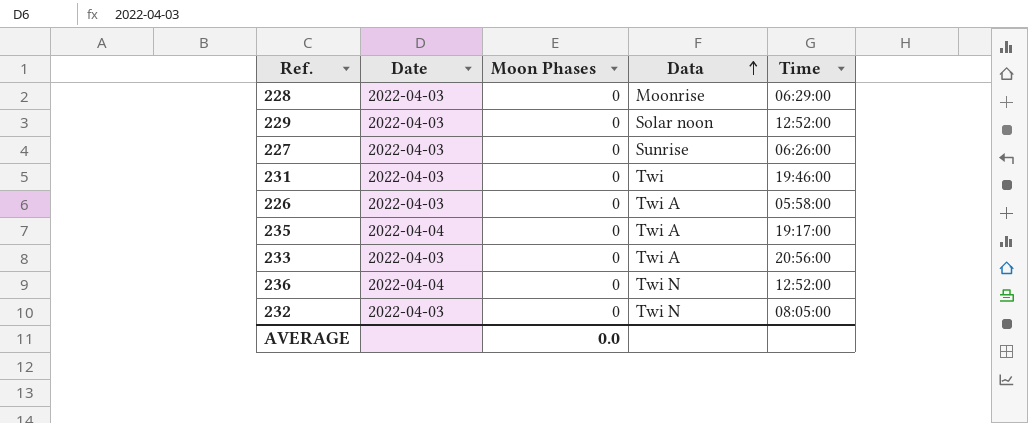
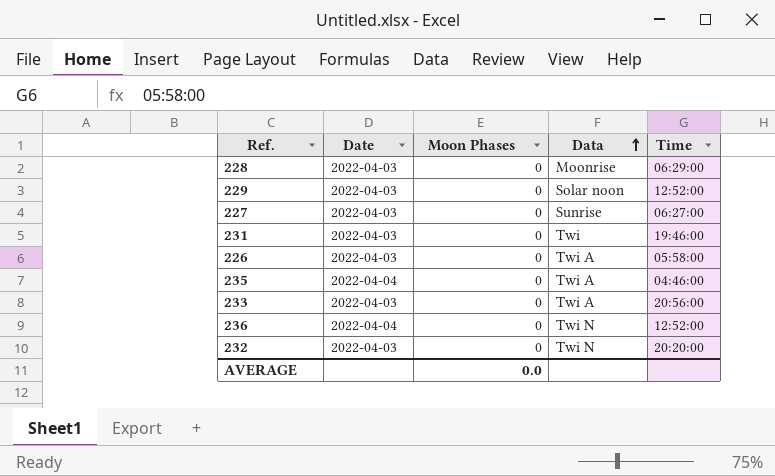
227 | Time: 06:26:00 -> 06:27:00
235 | Time: 19:17:00 -> 04:46:00
232 | Time: 08:05:00 -> 20:20:00

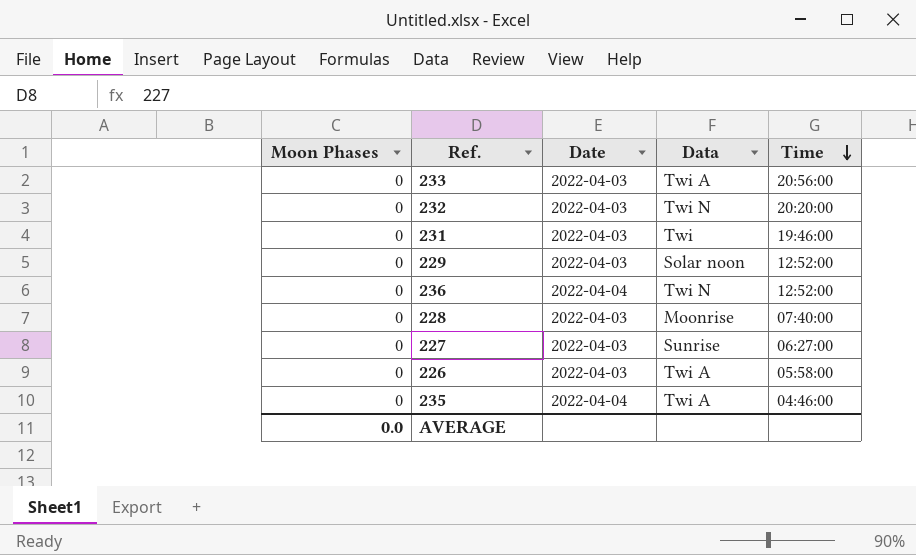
row order: Data ascending -> Time descending
column Moon Phases | position: 3 -> 1
228 | Time: 06:29:00 -> 07:40:00

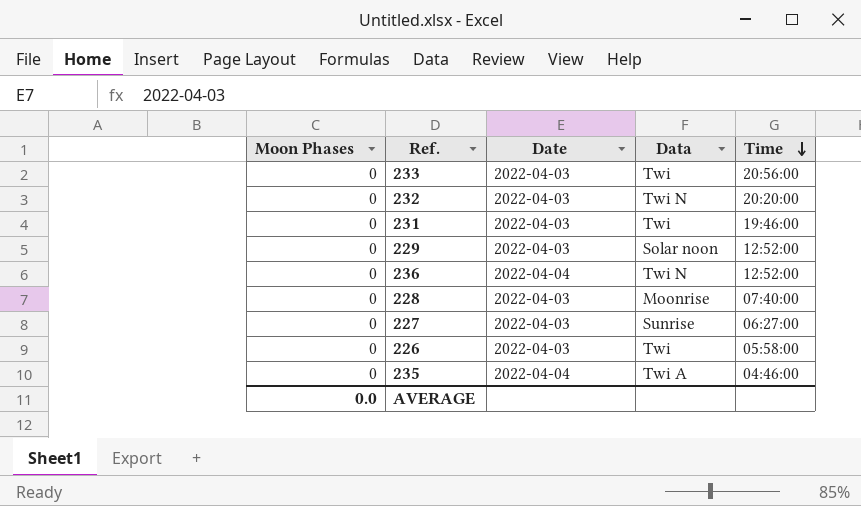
233 | Data: Twi A -> Twi
226 | Data: Twi A -> Twi

